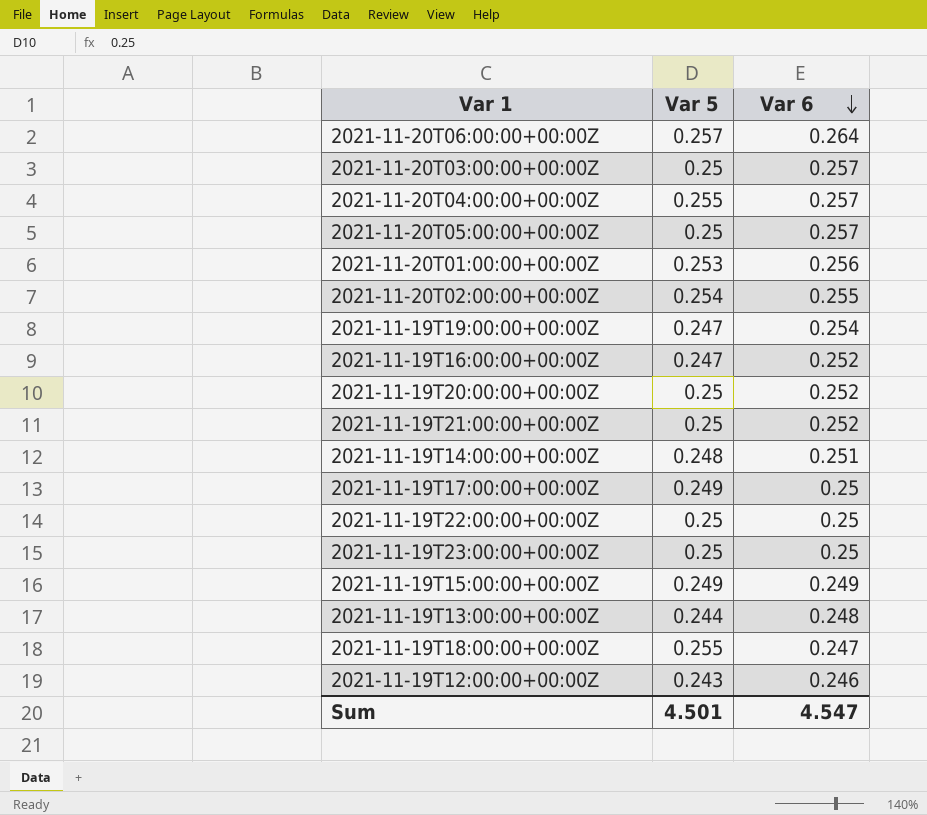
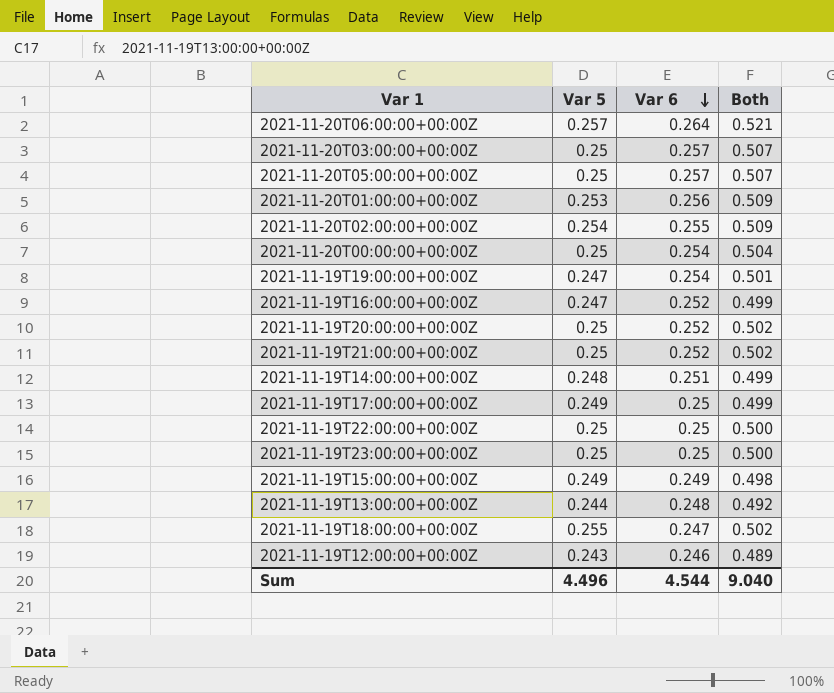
column Both | formula: none -> [Var 5] + [Var 6]
row 2021-11-20T04:00:00+00:00Z: 0.255 | 0.257 -> none
row 2021-11-20T00:00:00+00:00Z: none -> 0.25 | 0.254 | 0.504
Sum | Var 5: 4.501 -> 4.496
Sum | Var 6: 4.547 -> 4.544

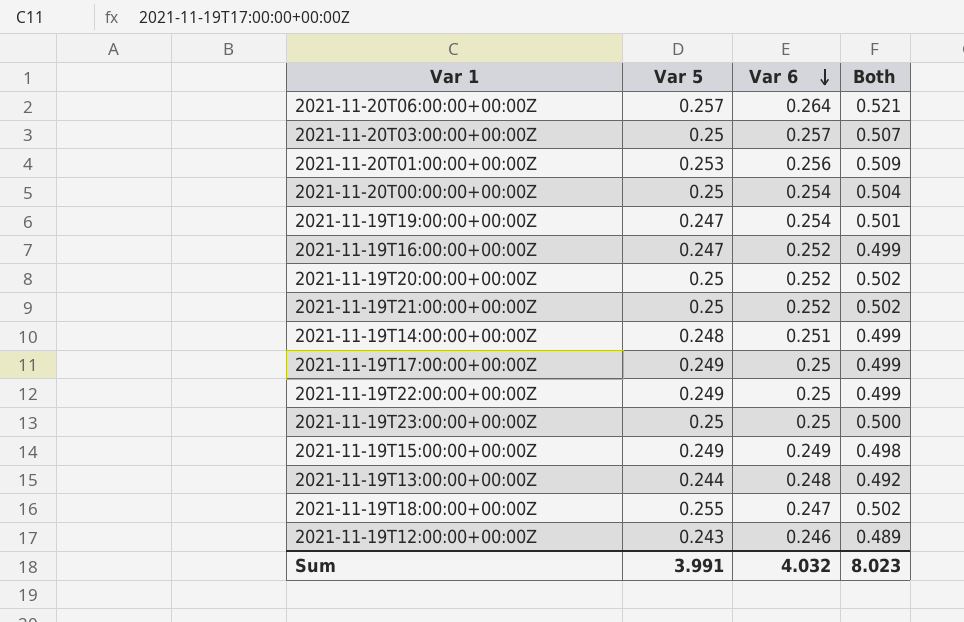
row 2021-11-20T05:00:00+00:00Z: 0.25 | 0.257 | 0.507 -> none
row 2021-11-20T02:00:00+00:00Z: 0.254 | 0.255 | 0.509 -> none
2021-11-19T22:00:00+00:00Z | Var 5: 0.25 -> 0.249
2021-11-19T22:00:00+00:00Z | Both: 0.500 -> 0.499
Sum | Var 5: 4.496 -> 3.991
Sum | Var 6: 4.544 -> 4.032
Sum | Both: 9.040 -> 8.023

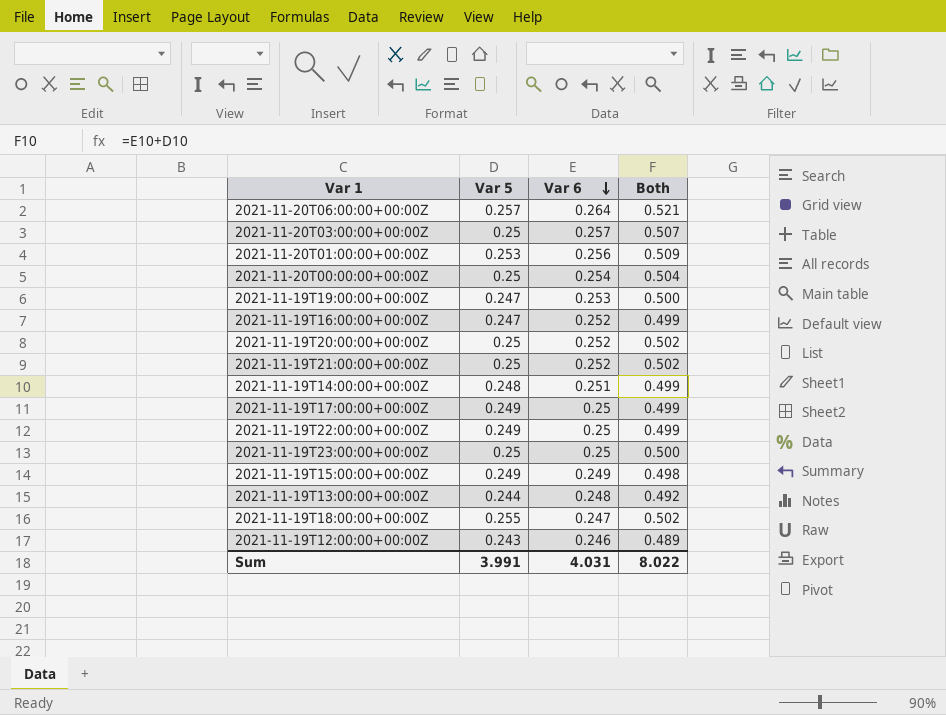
2021-11-19T19:00:00+00:00Z | Var 6: 0.254 -> 0.253
2021-11-19T19:00:00+00:00Z | Both: 0.501 -> 0.500
Sum | Var 6: 4.032 -> 4.031
Sum | Both: 8.023 -> 8.022

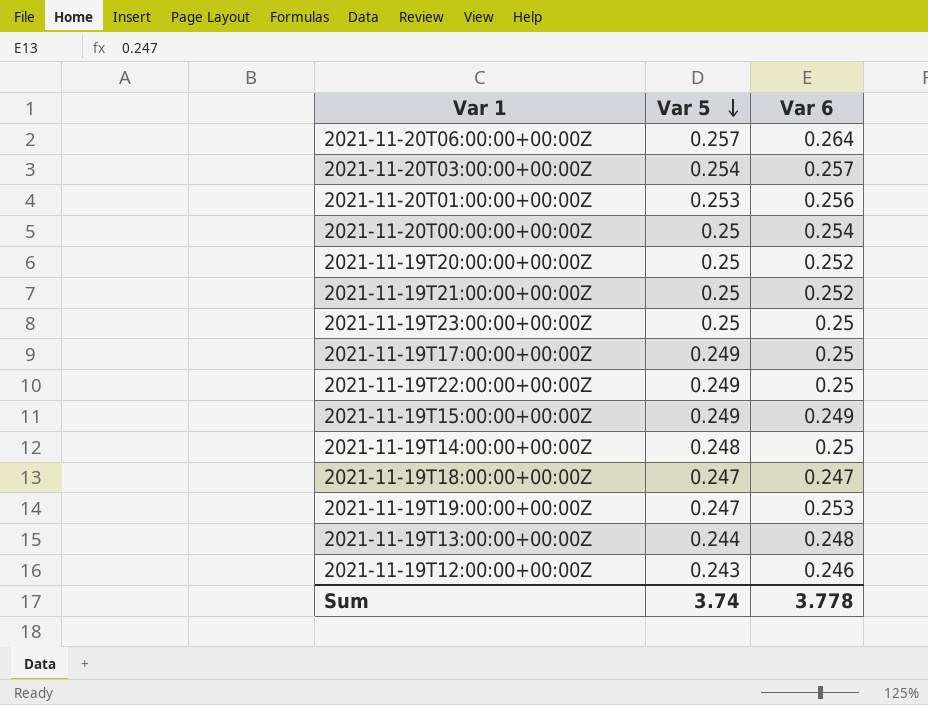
row order: Var 6 descending -> Var 5 descending
column Both | formula: [Var 5] + [Var 6] -> none
row 2021-11-19T16:00:00+00:00Z: 0.247 | 0.252 | 0.499 -> none
2021-11-20T03:00:00+00:00Z | Var 5: 0.25 -> 0.254
2021-11-19T14:00:00+00:00Z | Var 6: 0.251 -> 0.25
2021-11-19T18:00:00+00:00Z | Var 5: 0.255 -> 0.247
Sum | Var 5: 3.991 -> 3.74
Sum | Var 6: 4.031 -> 3.778

